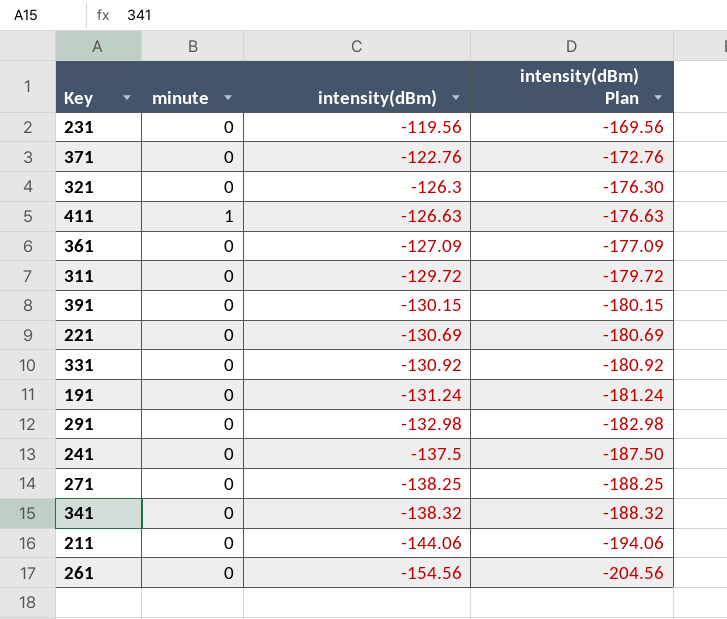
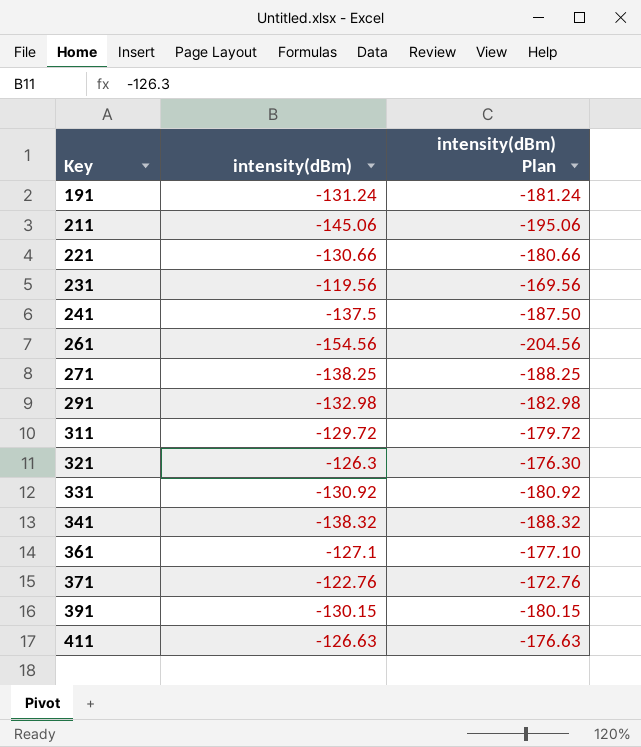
row order: intensity(dBm) descending -> Key ascending
column minute | position: 2 -> none
211 | intensity(dBm): -144.06 -> -145.06
211 | intensity(dBm) Plan: -194.06 -> -195.06
221 | intensity(dBm): -130.69 -> -130.66
221 | intensity(dBm) Plan: -180.69 -> -180.66
361 | intensity(dBm): -127.09 -> -127.1
361 | intensity(dBm) Plan: -177.09 -> -177.10

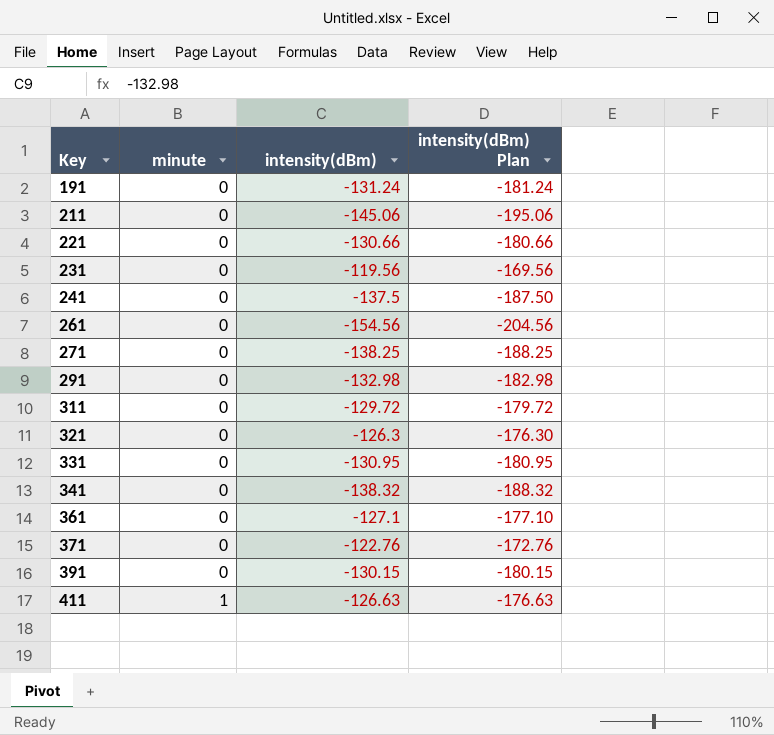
column minute | position: none -> 2
331 | intensity(dBm): -130.92 -> -130.95
331 | intensity(dBm) Plan: -180.92 -> -180.95

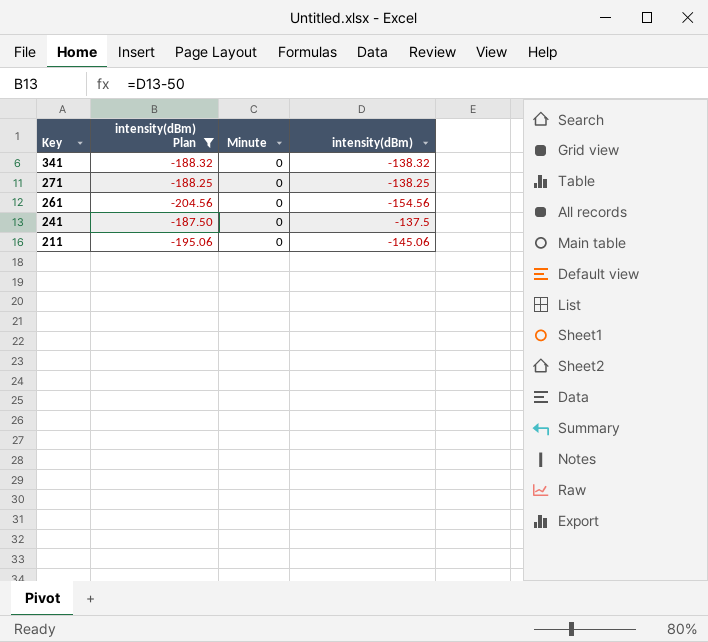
filter: none -> intensity(dBm) Plan <= -187.50
row order: Key ascending -> Key descending
column intensity(dBm) Plan | position: 4 -> 2
column name: minute -> Minute

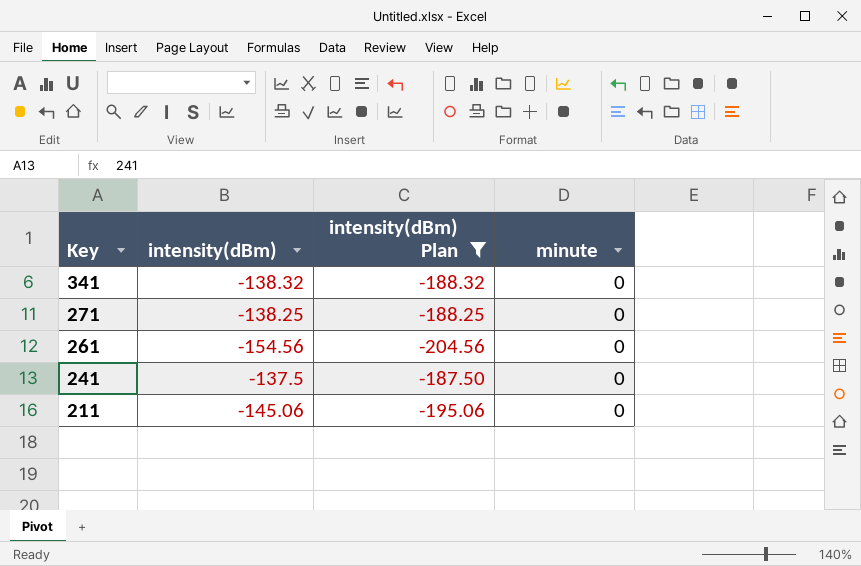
column intensity(dBm) | position: 4 -> 2
column name: Minute -> minute

